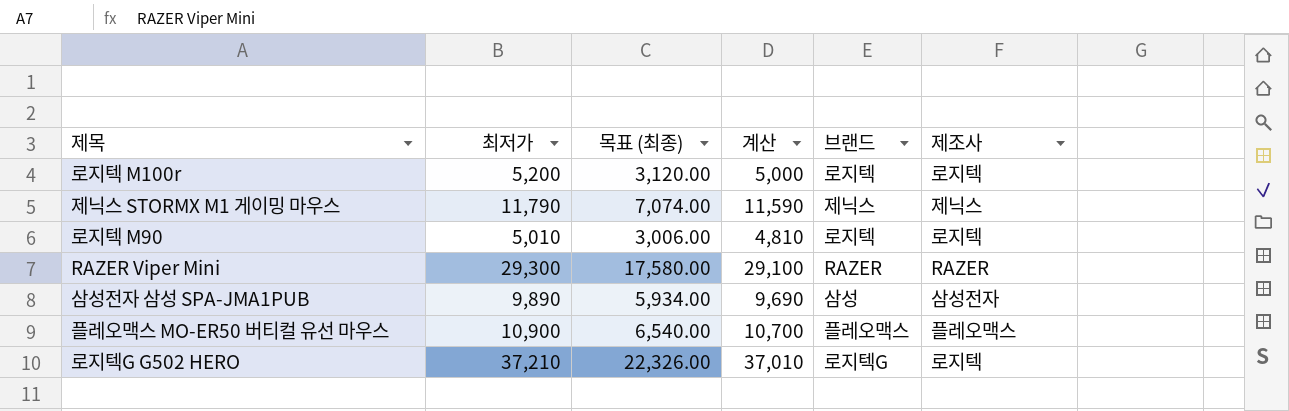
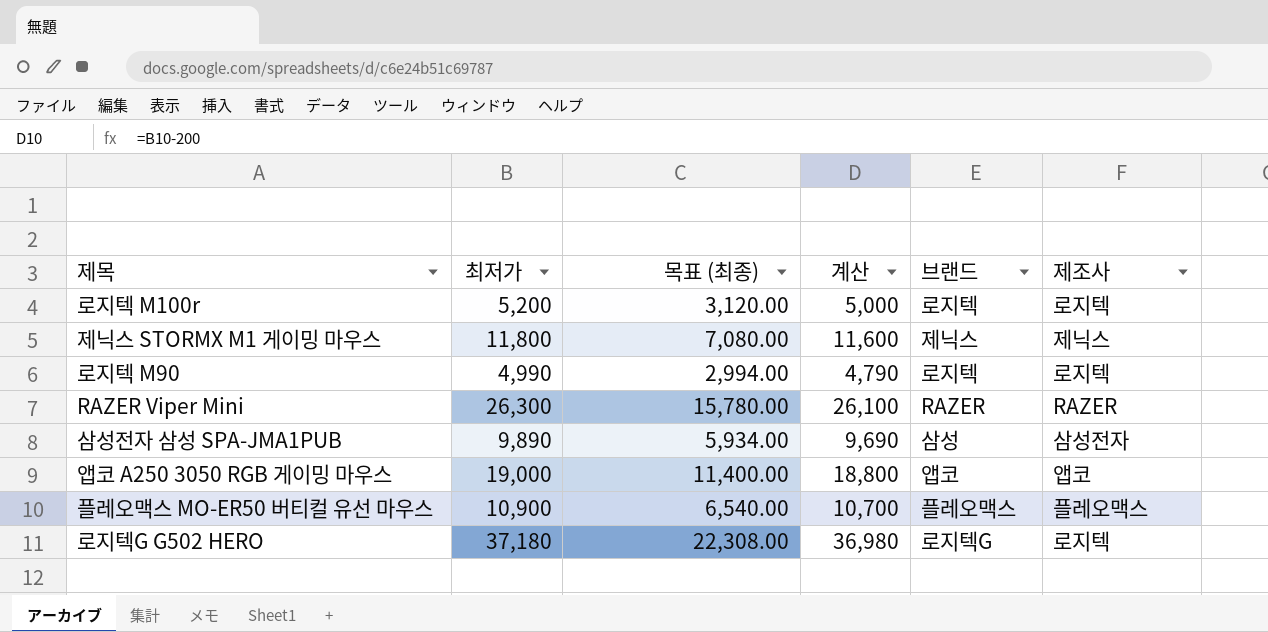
제닉스 STORMX M1 게이밍 마우스 | 최저가: 11,790 -> 11,800
제닉스 STORMX M1 게이밍 마우스 | 목표 (최종): 7,074.00 -> 7,080.00
제닉스 STORMX M1 게이밍 마우스 | 계산: 11,590 -> 11,600
로지텍 M90 | 최저가: 5,010 -> 4,990
로지텍 M90 | 목표 (최종): 3,006.00 -> 2,994.00
로지텍 M90 | 계산: 4,810 -> 4,790
RAZER Viper Mini | 최저가: 29,300 -> 26,300
RAZER Viper Mini | 목표 (최종): 17,580.00 -> 15,780.00
RAZER Viper Mini | 계산: 29,100 -> 26,100
row 앱코 A250 3050 RGB 게이밍 마우스: none -> 19,000 | 11,400.00 | 18,800 | 앱코 | 앱코
로지텍G G502 HERO | 최저가: 37,210 -> 37,180
로지텍G G502 HERO | 목표 (최종): 22,326.00 -> 22,308.00
로지텍G G502 HERO | 계산: 37,010 -> 36,980

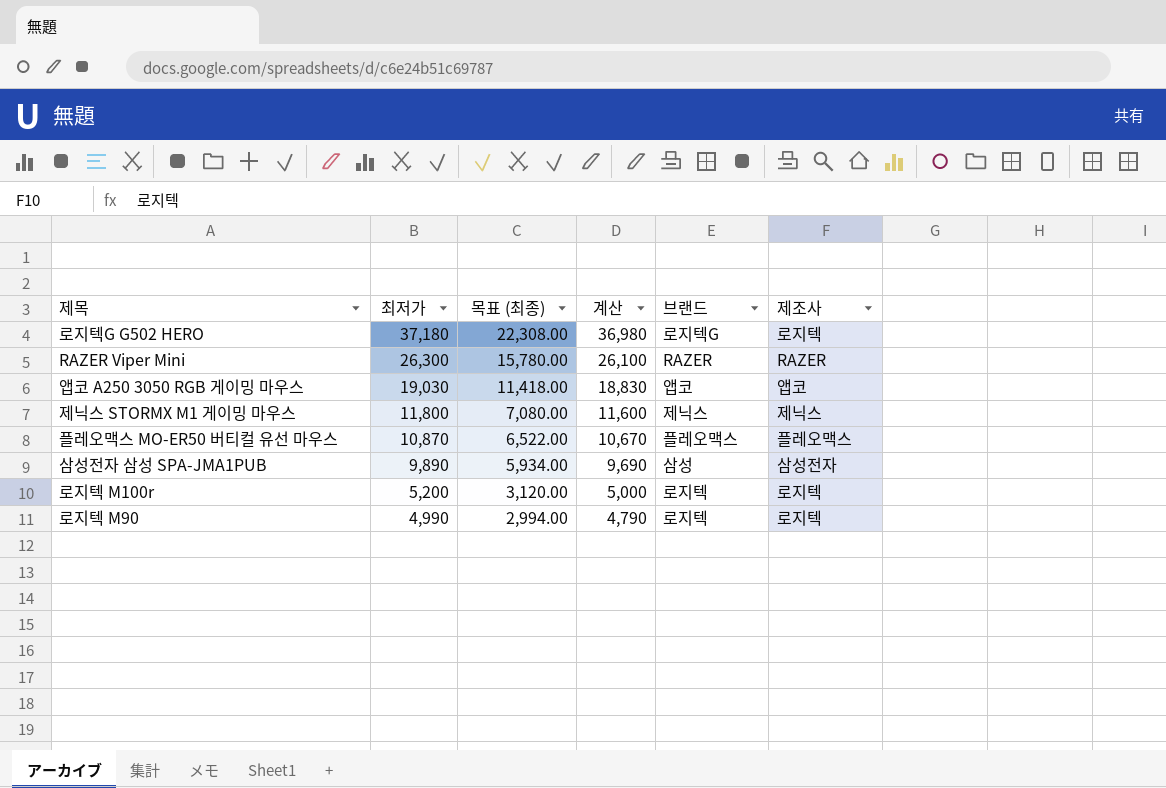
row order: none -> 최저가 descending
앱코 A250 3050 RGB 게이밍 마우스 | 최저가: 19,000 -> 19,030
앱코 A250 3050 RGB 게이밍 마우스 | 목표 (최종): 11,400.00 -> 11,418.00
앱코 A250 3050 RGB 게이밍 마우스 | 계산: 18,800 -> 18,830
플레오맥스 MO-ER50 버티컬 유선 마우스 | 최저가: 10,900 -> 10,870
플레오맥스 MO-ER50 버티컬 유선 마우스 | 목표 (최종): 6,540.00 -> 6,522.00
플레오맥스 MO-ER50 버티컬 유선 마우스 | 계산: 10,700 -> 10,670

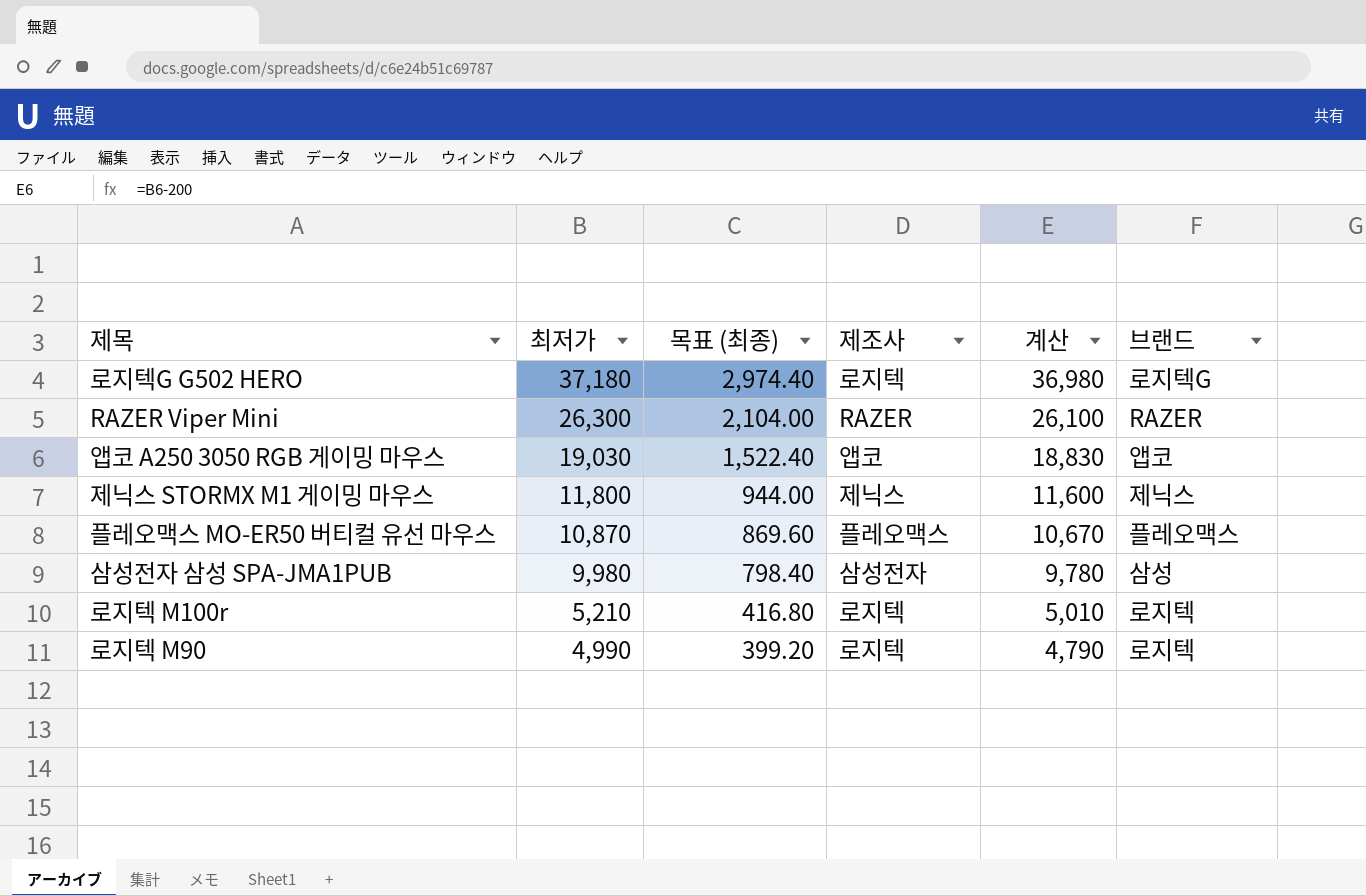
column 목표 (최종) | formula: [최저가] * 0.6 -> [최저가] * 0.08
column 제조사 | position: 6 -> 4
삼성전자 삼성 SPA-JMA1PUB | 최저가: 9,890 -> 9,980
삼성전자 삼성 SPA-JMA1PUB | 계산: 9,690 -> 9,780
로지텍 M100r | 최저가: 5,200 -> 5,210
로지텍 M100r | 계산: 5,000 -> 5,010

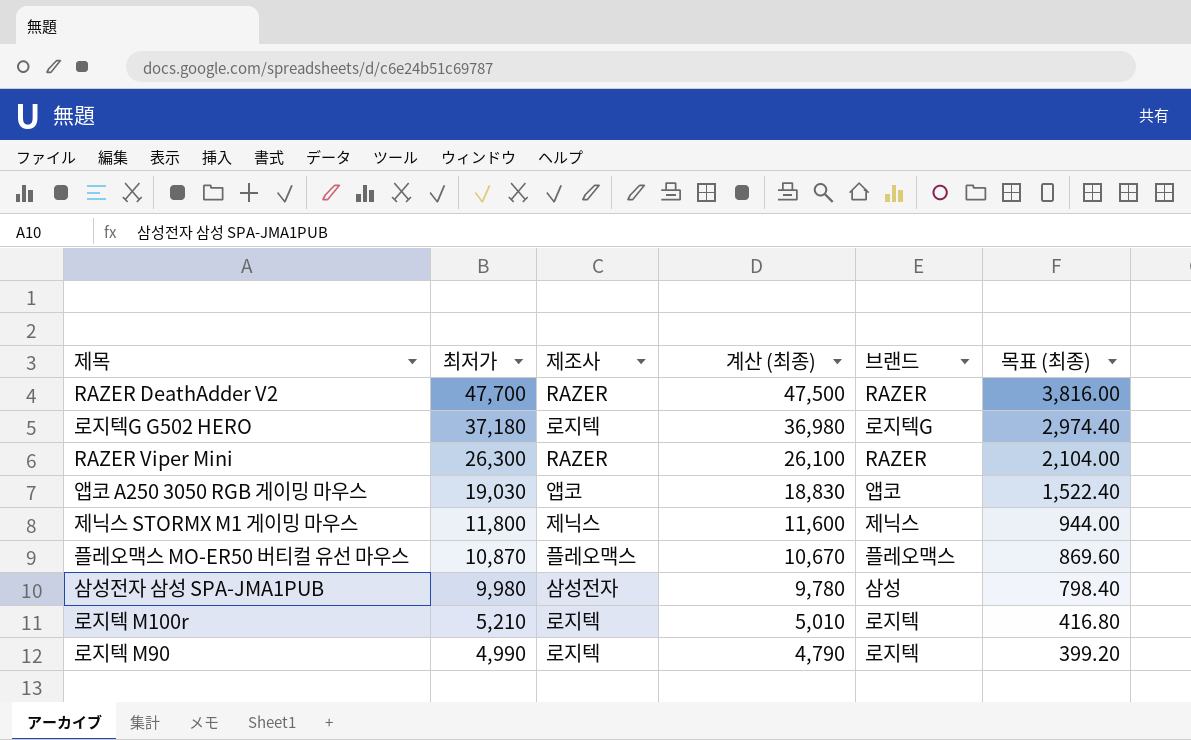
column name: 계산 -> 계산 (최종)
column 목표 (최종) | position: 3 -> 6
row RAZER DeathAdder V2: none -> 47,700 | RAZER | 47,500 | RAZER | 3,816.00

